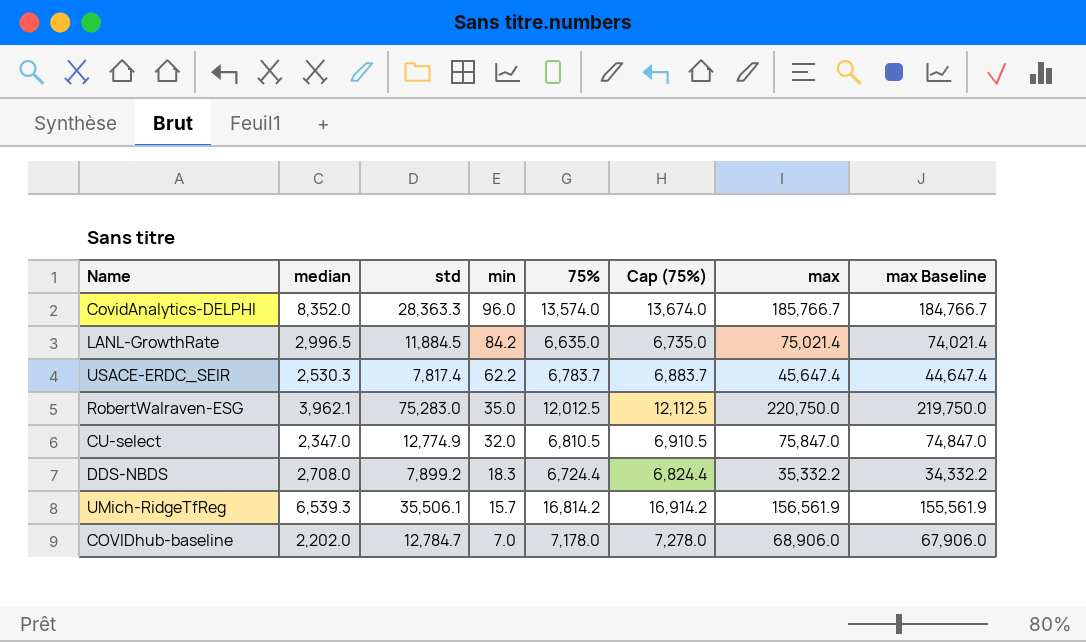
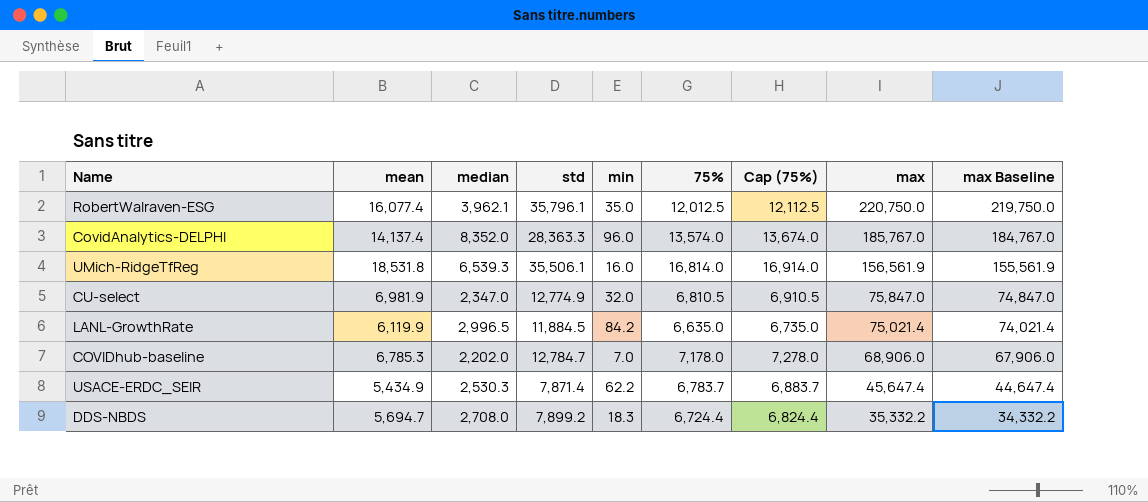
row order: min descending -> max descending
column mean | position: none -> 2
RobertWalraven-ESG | std: 75,283.0 -> 35,796.1
CovidAnalytics-DELPHI | max: 185,766.7 -> 185,767.0
CovidAnalytics-DELPHI | max Baseline: 184,766.7 -> 184,767.0
UMich-RidgeTfReg | min: 15.7 -> 16.0
UMich-RidgeTfReg | 75%: 16,814.2 -> 16,814.0
UMich-RidgeTfReg | Cap (75%): 16,914.2 -> 16,914.0
USACE-ERDC_SEIR | std: 7,817.4 -> 7,871.4

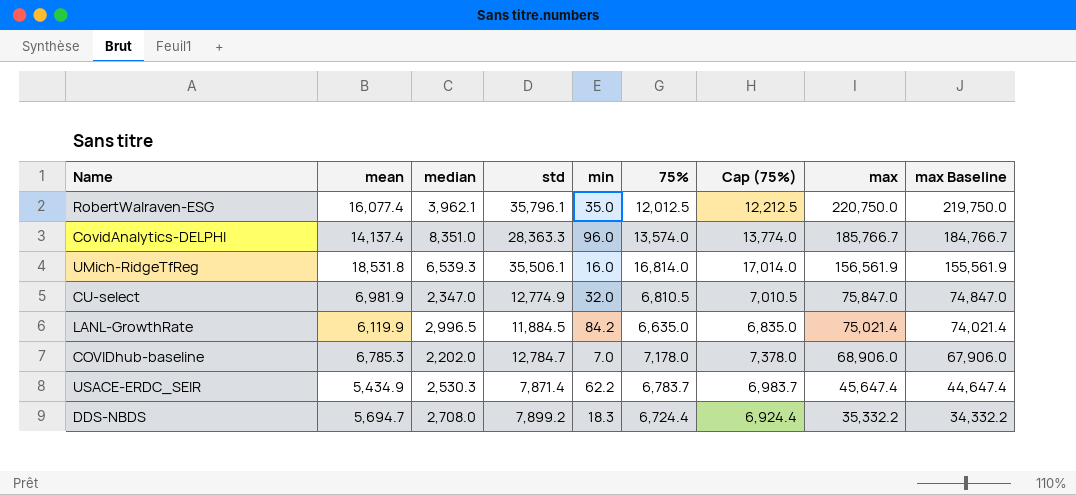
column Cap (75%) | formula: [75%] + 100 -> [75%] + 200
CovidAnalytics-DELPHI | median: 8,352.0 -> 8,351.0
CovidAnalytics-DELPHI | max: 185,767.0 -> 185,766.7
CovidAnalytics-DELPHI | max Baseline: 184,767.0 -> 184,766.7

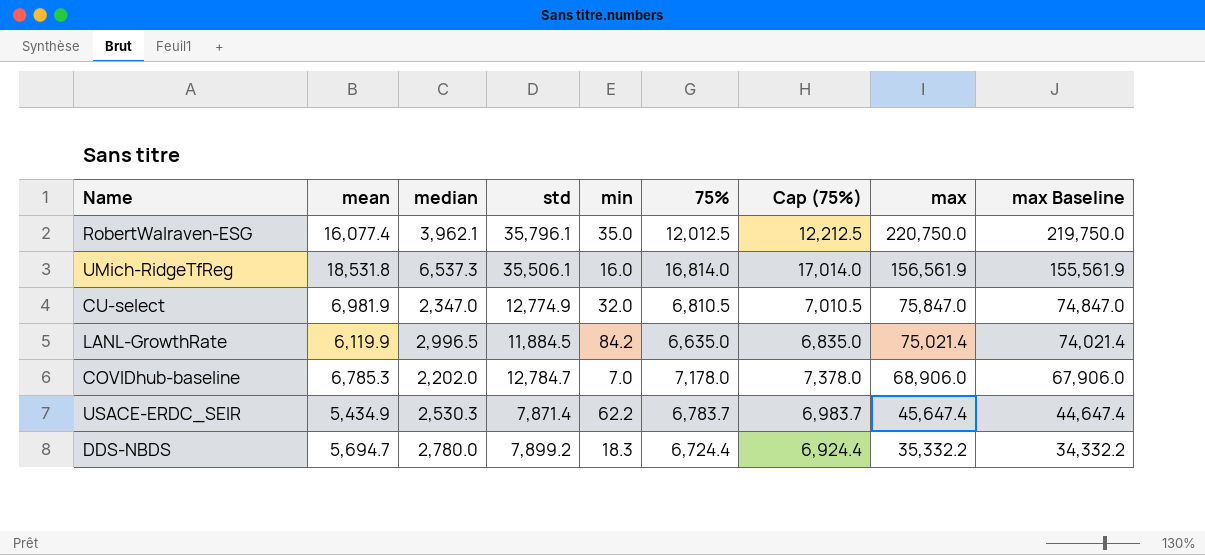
row CovidAnalytics-DELPHI: 14,137.4 | 8,351.0 | 28,363.3 | 96.0 | 13,574.0 | 13,774.0 | 185,766.7 | 184,766.7 -> none
UMich-RidgeTfReg | median: 6,539.3 -> 6,537.3
DDS-NBDS | median: 2,708.0 -> 2,780.0

